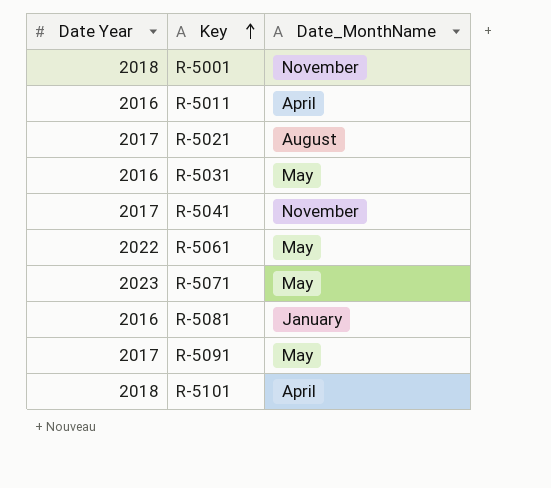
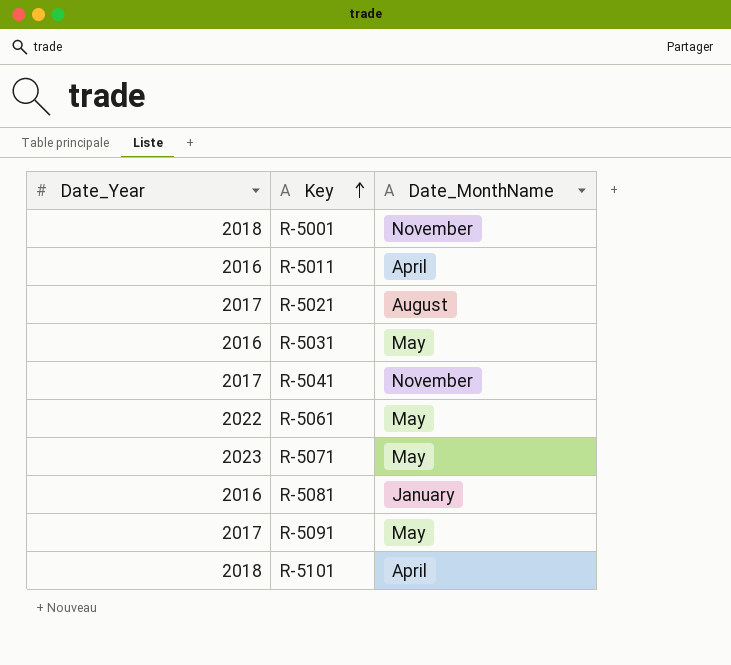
column name: Date Year -> Date_Year

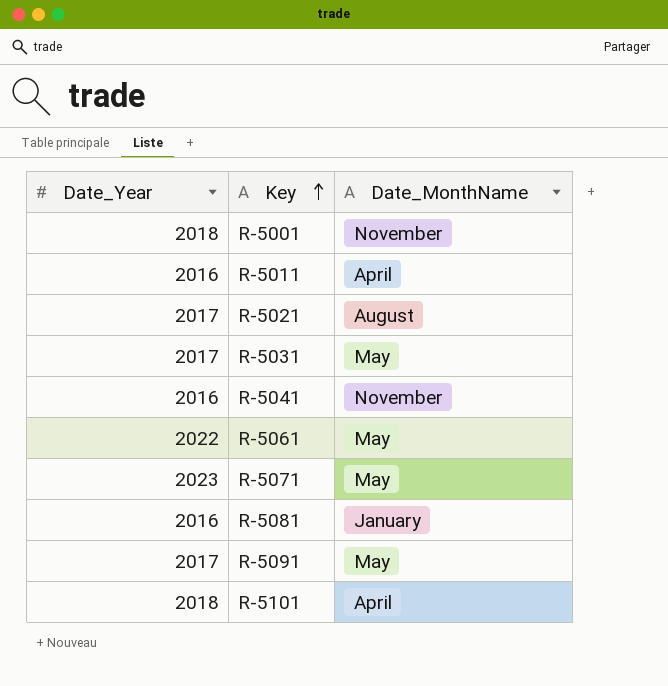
R-5031 | Date_Year: 2016 -> 2017
R-5041 | Date_Year: 2017 -> 2016

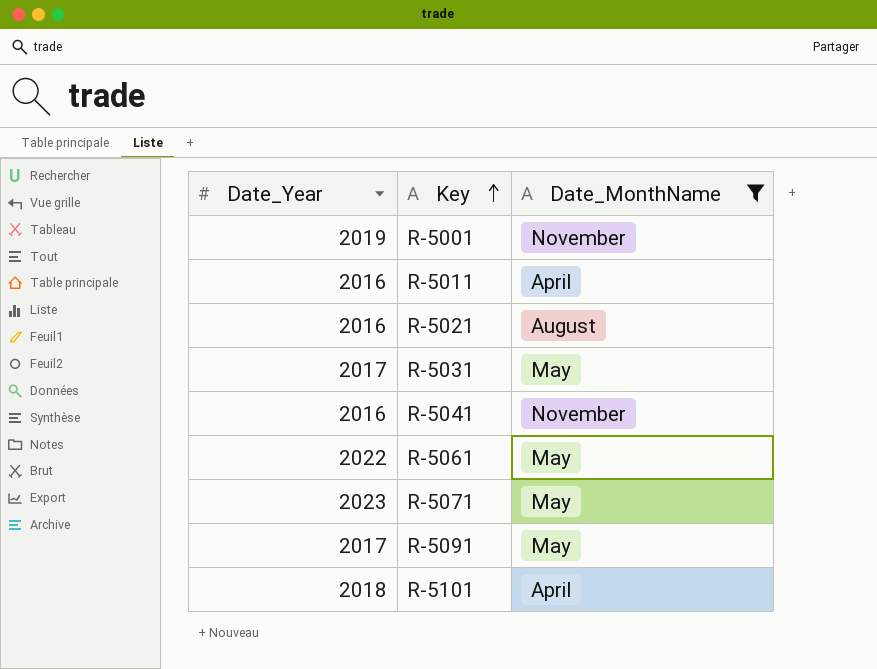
filter: none -> Date_MonthName != January
R-5001 | Date_Year: 2018 -> 2019
R-5021 | Date_Year: 2017 -> 2016

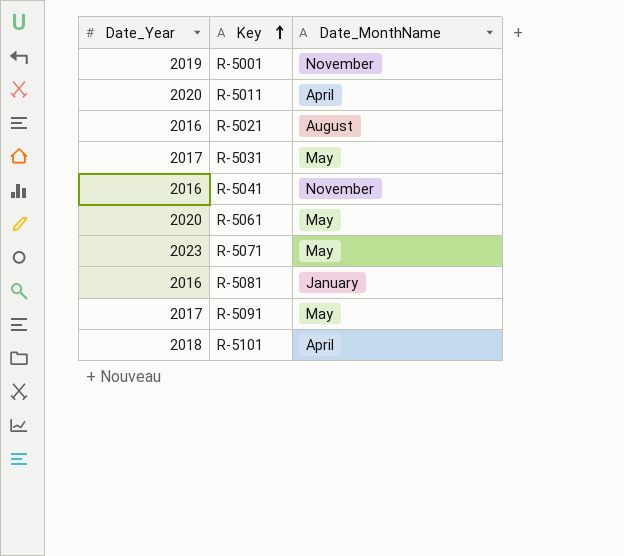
filter: Date_MonthName != January -> none
R-5011 | Date_Year: 2016 -> 2020
R-5061 | Date_Year: 2022 -> 2020

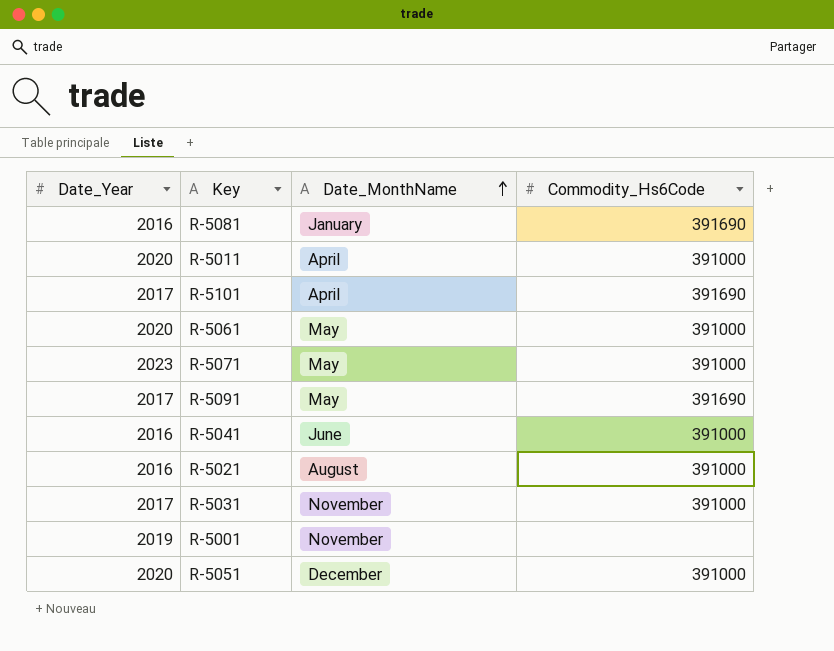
row order: Key ascending -> Date_MonthName ascending
column Commodity_Hs6Code | position: none -> 4
R-5101 | Date_Year: 2018 -> 2017
R-5041 | Date_MonthName: November -> June
R-5031 | Date_MonthName: May -> November
row R-5051: none -> 2020 | December | 391000

